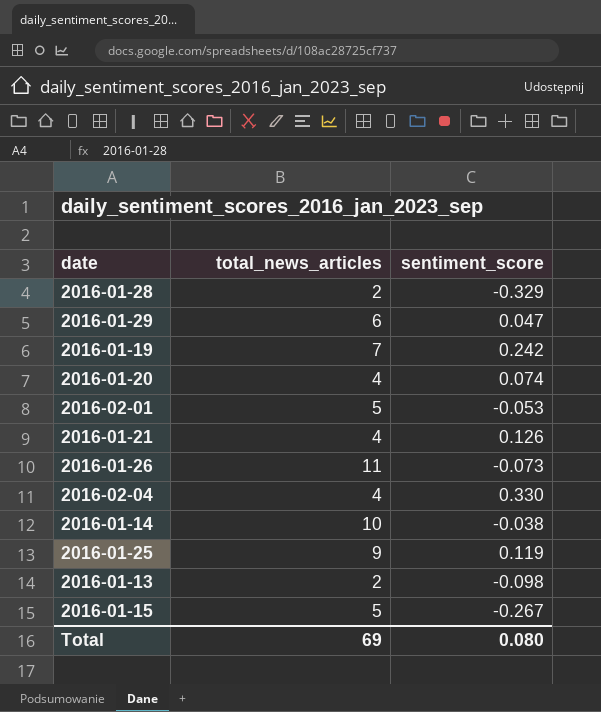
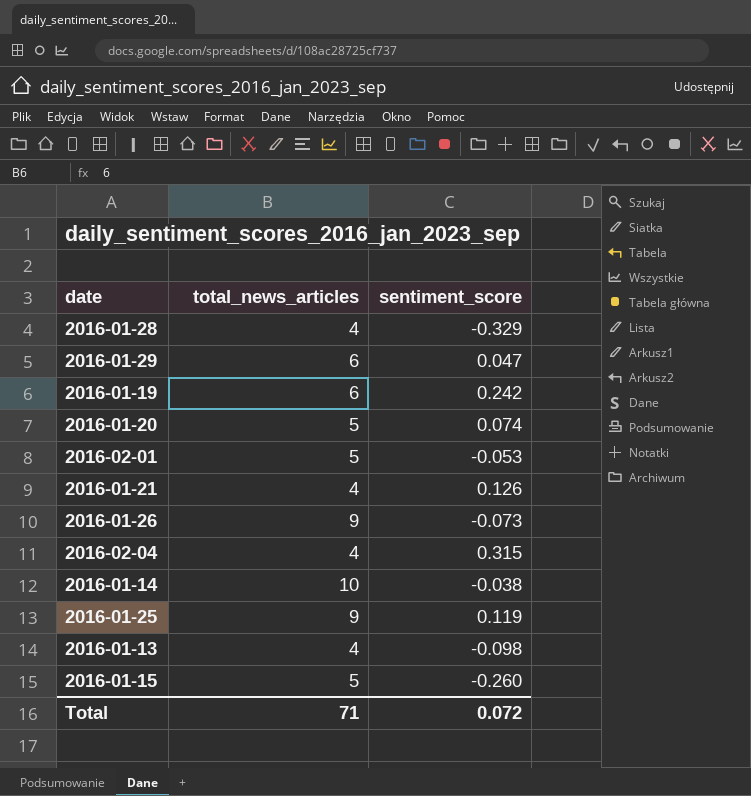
2016-01-28 | total_news_articles: 2 -> 4
2016-01-19 | total_news_articles: 7 -> 6
2016-01-20 | total_news_articles: 4 -> 5
2016-01-26 | total_news_articles: 11 -> 9
2016-02-04 | sentiment_score: 0.330 -> 0.315
2016-01-13 | total_news_articles: 2 -> 4
2016-01-15 | sentiment_score: -0.267 -> -0.260
Total | total_news_articles: 69 -> 71
Total | sentiment_score: 0.080 -> 0.072

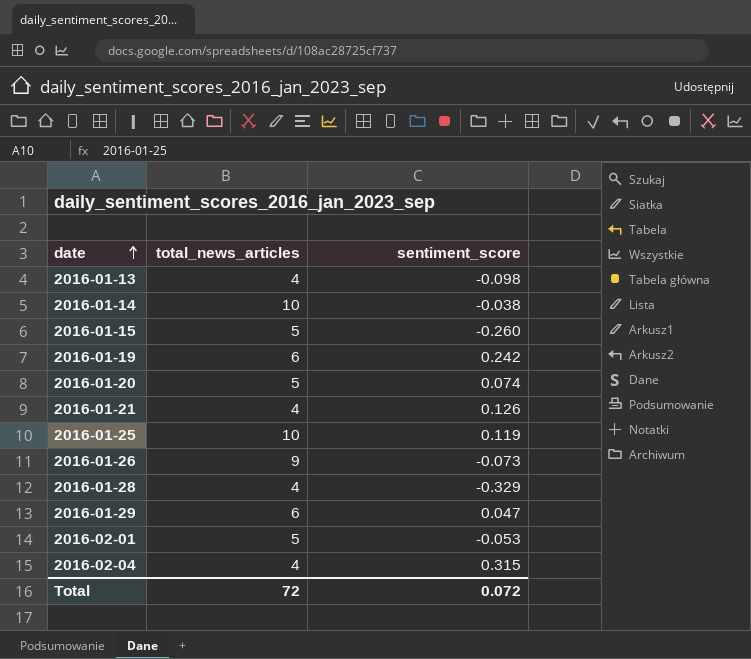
row order: none -> date ascending
2016-01-25 | total_news_articles: 9 -> 10
Total | total_news_articles: 71 -> 72

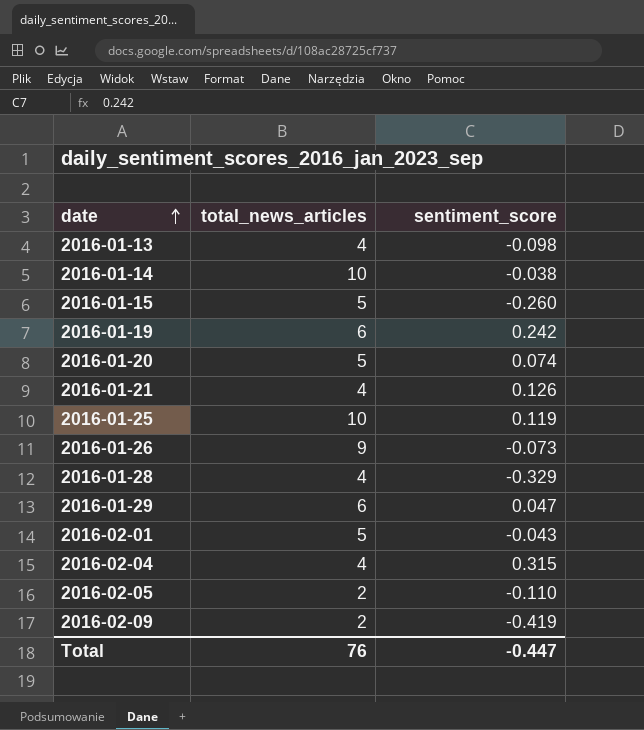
2016-02-01 | sentiment_score: -0.053 -> -0.043
row 2016-02-05: none -> 2 | -0.110
row 2016-02-09: none -> 2 | -0.419
Total | total_news_articles: 72 -> 76
Total | sentiment_score: 0.072 -> -0.447

